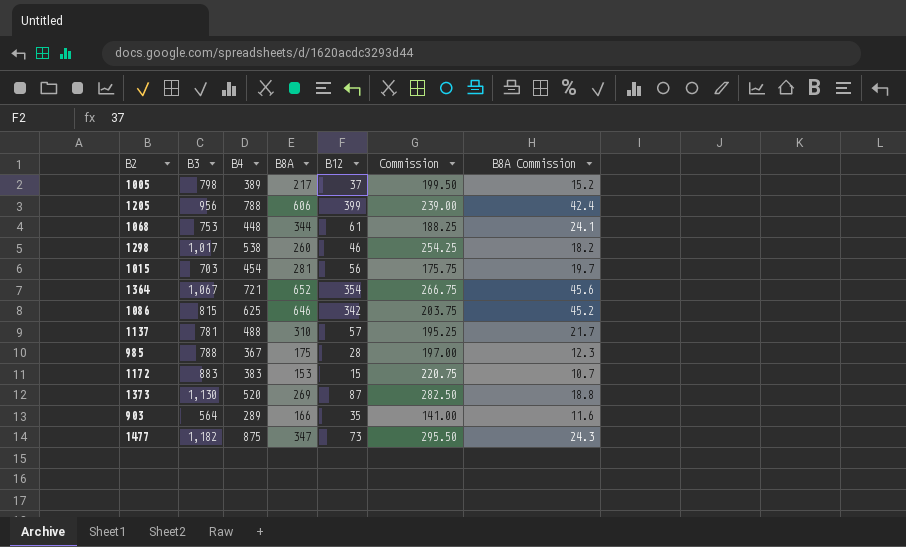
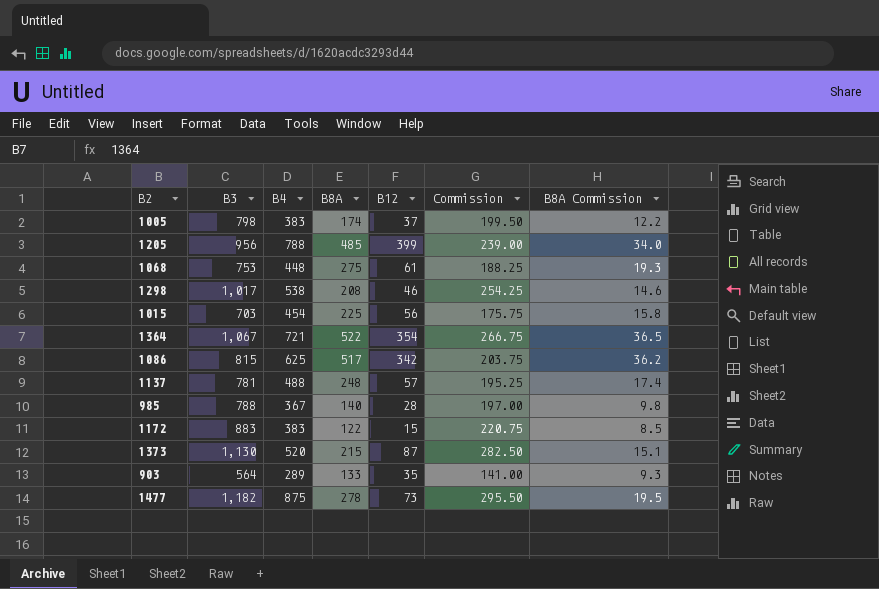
1005 | B4: 389 -> 383
1005 | B8A: 217 -> 174
1005 | B8A Commission: 15.2 -> 12.2
1205 | B8A: 606 -> 485
1205 | B8A Commission: 42.4 -> 34.0
1068 | B8A: 344 -> 275
1068 | B8A Commission: 24.1 -> 19.3
1298 | B8A: 260 -> 208
1298 | B8A Commission: 18.2 -> 14.6
1015 | B8A: 281 -> 225
1015 | B8A Commission: 19.7 -> 15.8
1364 | B8A: 652 -> 522
1364 | B8A Commission: 45.6 -> 36.5
1086 | B8A: 646 -> 517
1086 | B8A Commission: 45.2 -> 36.2
1137 | B8A: 310 -> 248
1137 | B8A Commission: 21.7 -> 17.4
985 | B8A: 175 -> 140
985 | B8A Commission: 12.3 -> 9.8
1172 | B8A: 153 -> 122
1172 | B8A Commission: 10.7 -> 8.5
1373 | B8A: 269 -> 215
1373 | B8A Commission: 18.8 -> 15.1
903 | B8A: 166 -> 133
903 | B8A Commission: 11.6 -> 9.3
1477 | B8A: 347 -> 278
1477 | B8A Commission: 24.3 -> 19.5

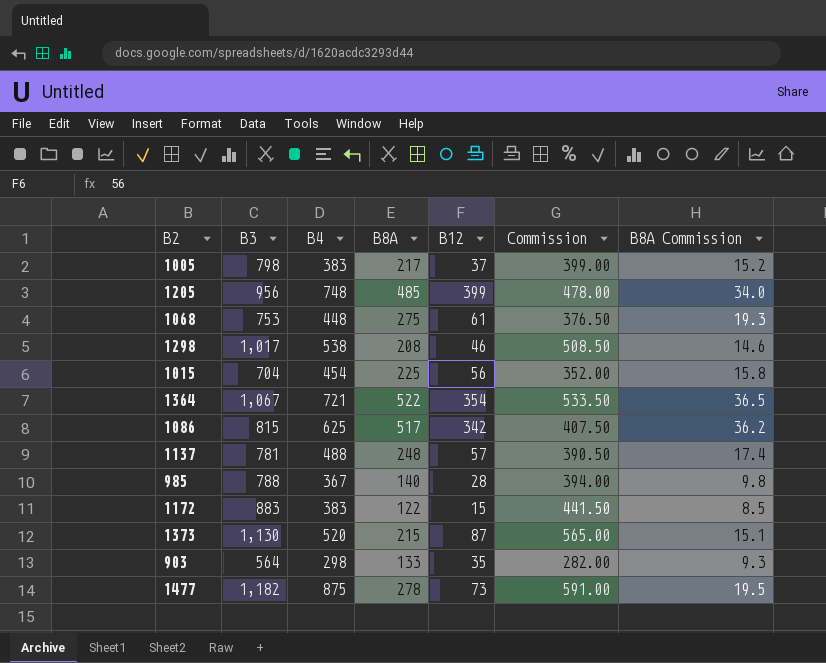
column Commission | formula: [B3] * 0.25 -> [B3] * 0.5
1005 | B8A: 174 -> 217
1005 | B8A Commission: 12.2 -> 15.2
1205 | B4: 788 -> 748
1015 | B3: 703 -> 704
903 | B4: 289 -> 298

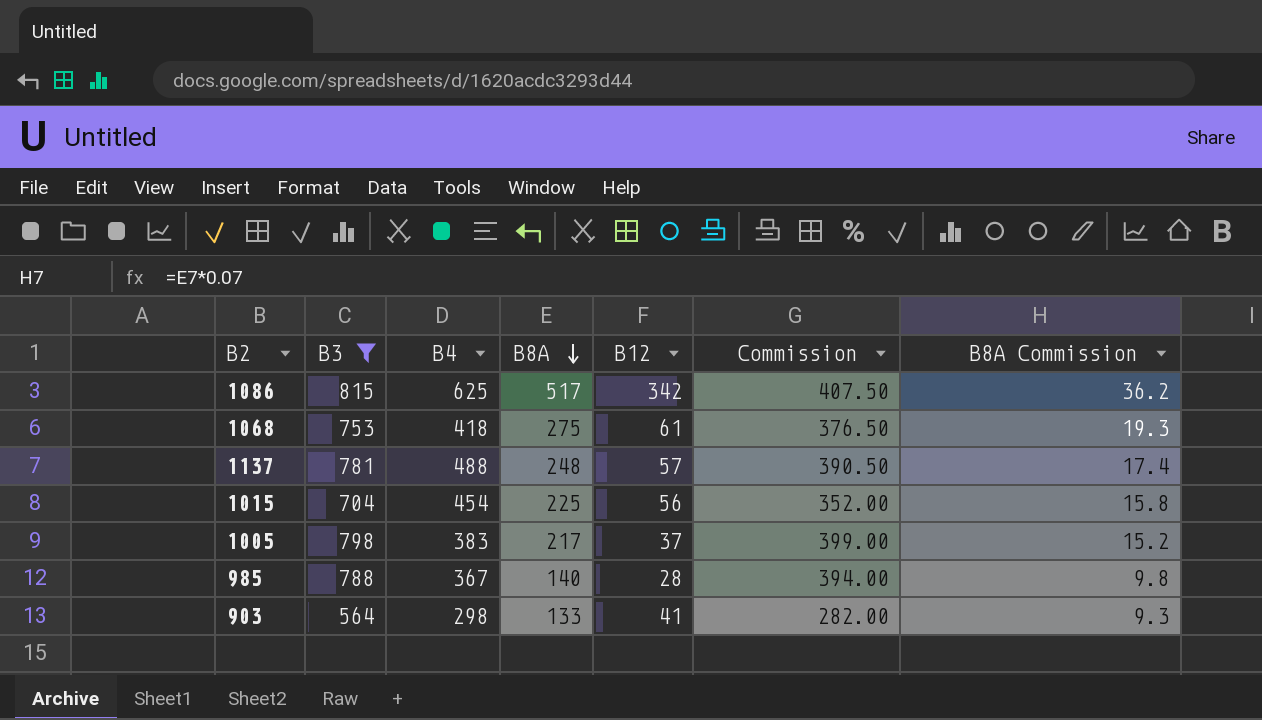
filter: none -> B3 <= 815
row order: none -> B8A descending
1068 | B4: 448 -> 418
903 | B12: 35 -> 41

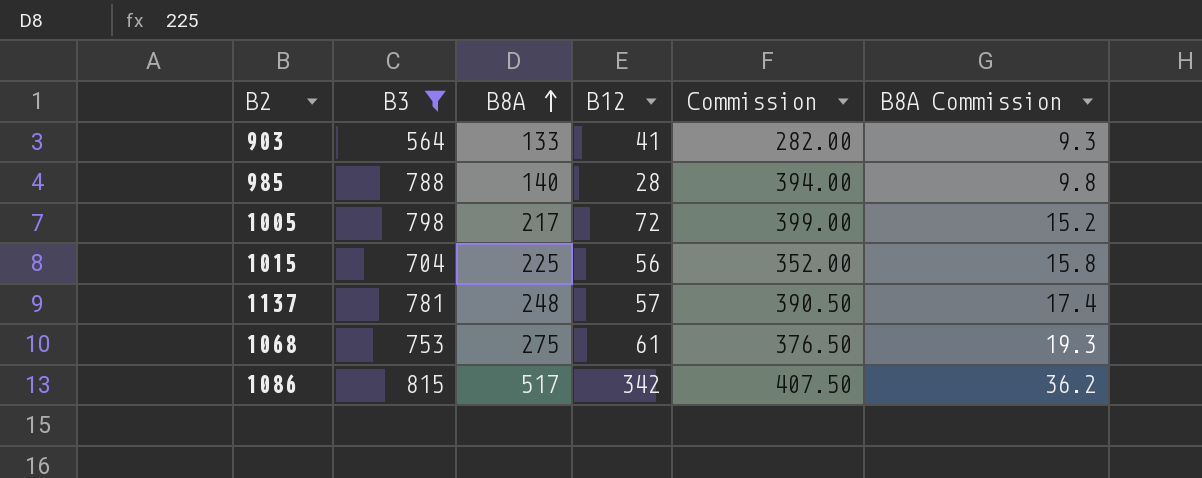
row order: B8A descending -> B8A ascending
column B4 | position: 3 -> none
1005 | B12: 37 -> 72

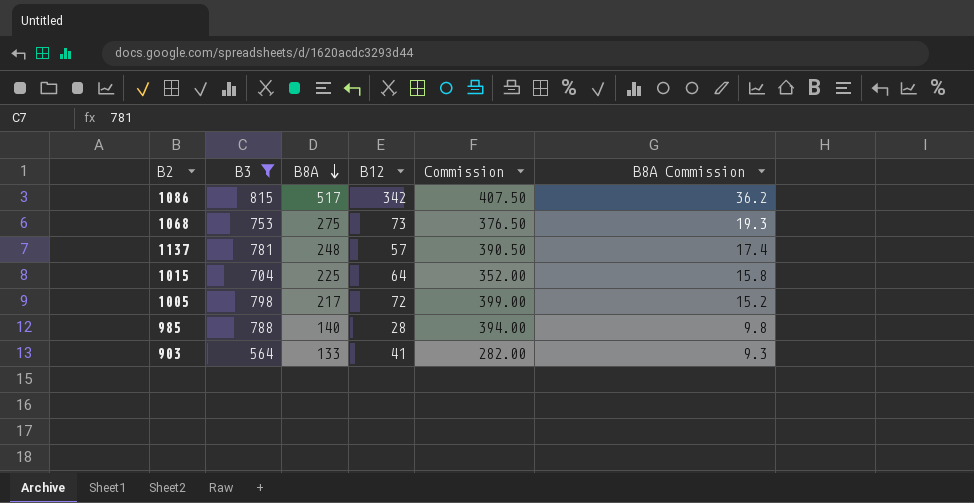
row order: B8A ascending -> B8A descending
1068 | B12: 61 -> 73
1015 | B12: 56 -> 64

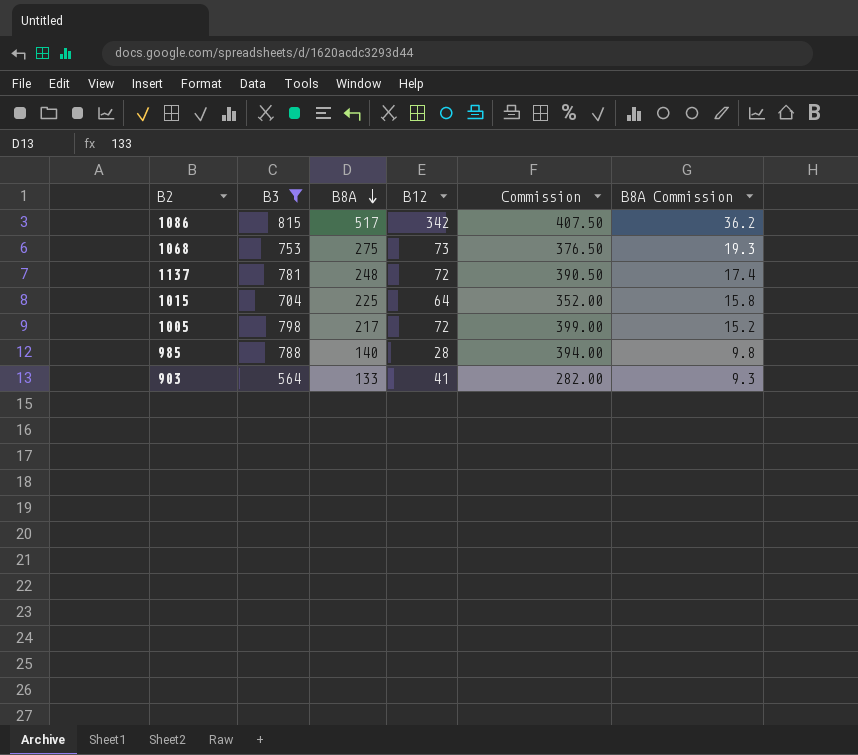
1137 | B12: 57 -> 72

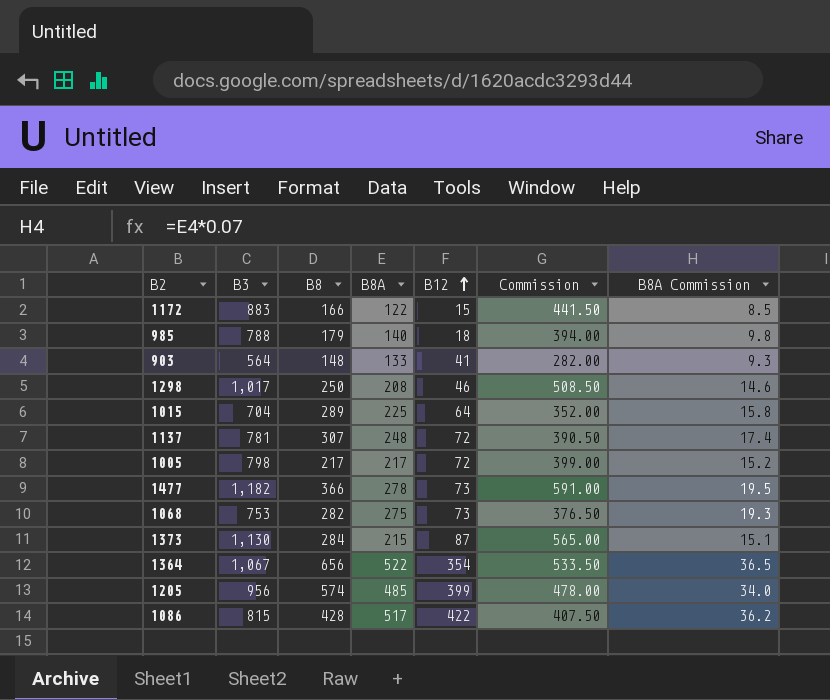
filter: B3 <= 815 -> none
row order: B8A descending -> B12 ascending
column B8 | position: none -> 3
985 | B12: 28 -> 18
1086 | B12: 342 -> 422

